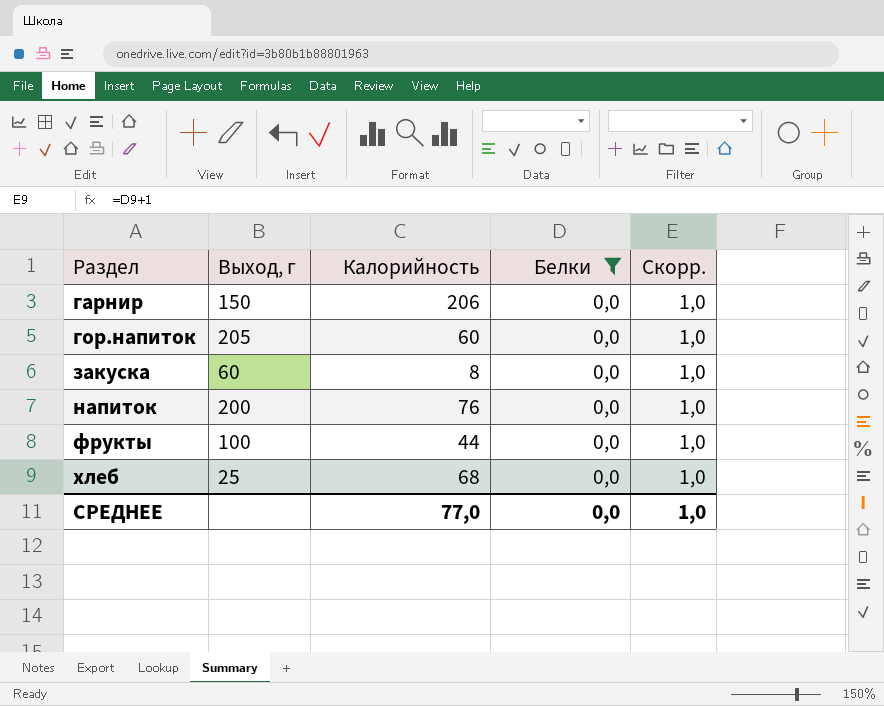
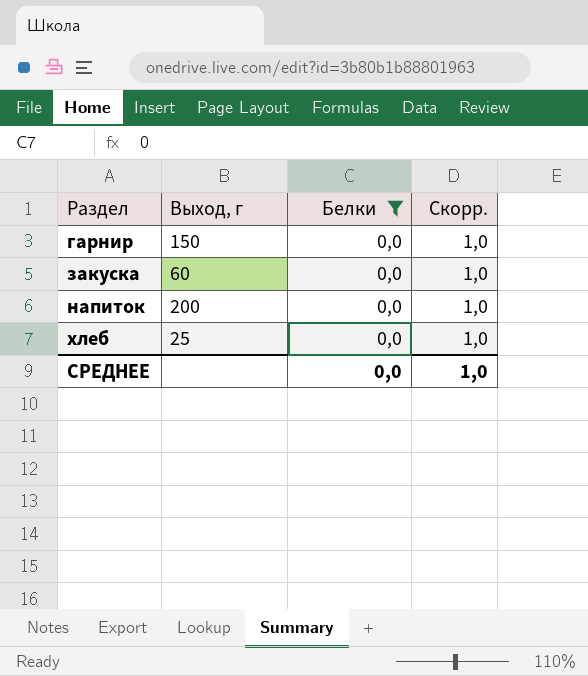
column Калорийность | position: 3 -> none
row гор.напиток: 205 | 60 | 0,0 | 1,0 -> none
row фрукты: 100 | 44 | 0,0 | 1,0 -> none

